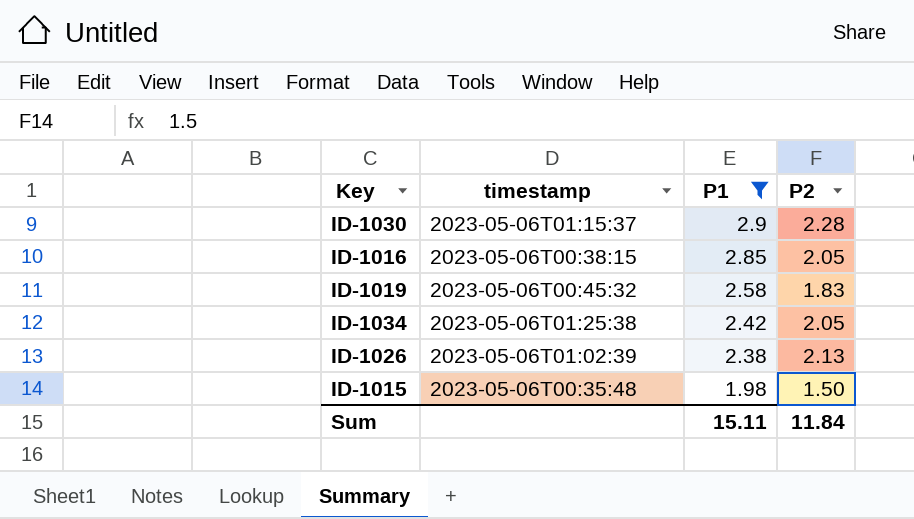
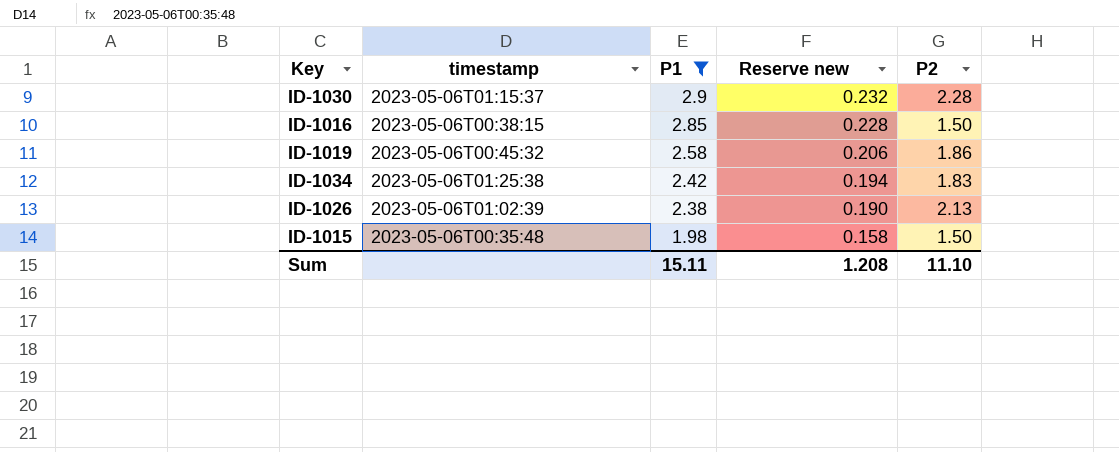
column Reserve new | formula: none -> [P1] * 0.08
ID-1016 | P2: 2.05 -> 1.50
ID-1019 | P2: 1.83 -> 1.86
ID-1034 | P2: 2.05 -> 1.83
Sum | P2: 11.84 -> 11.10

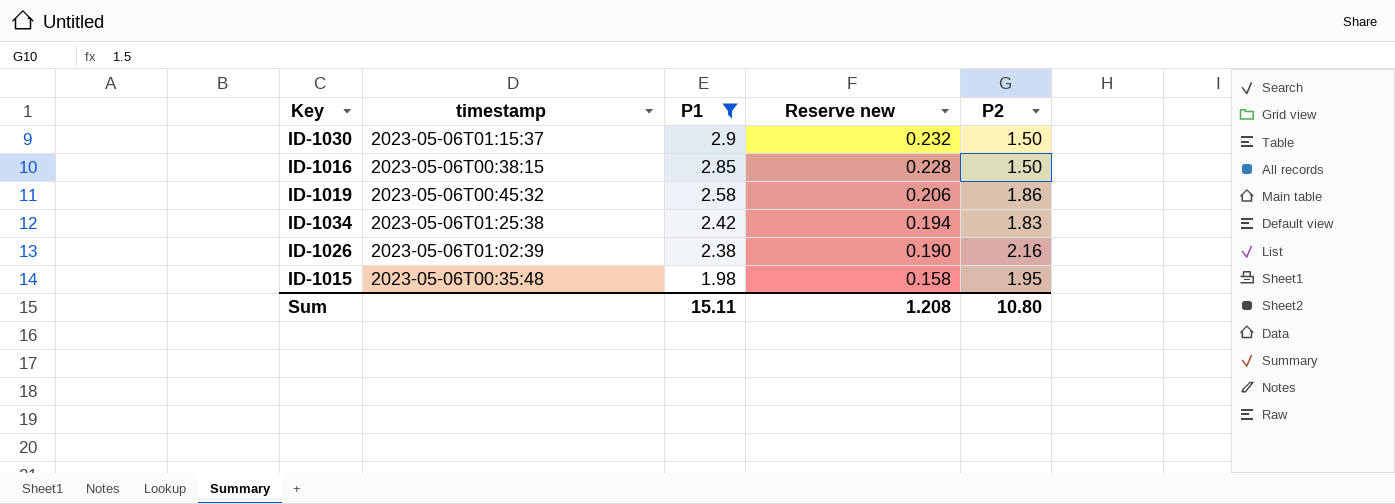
ID-1030 | P2: 2.28 -> 1.50
ID-1026 | P2: 2.13 -> 2.16
ID-1015 | P2: 1.50 -> 1.95
Sum | P2: 11.10 -> 10.80

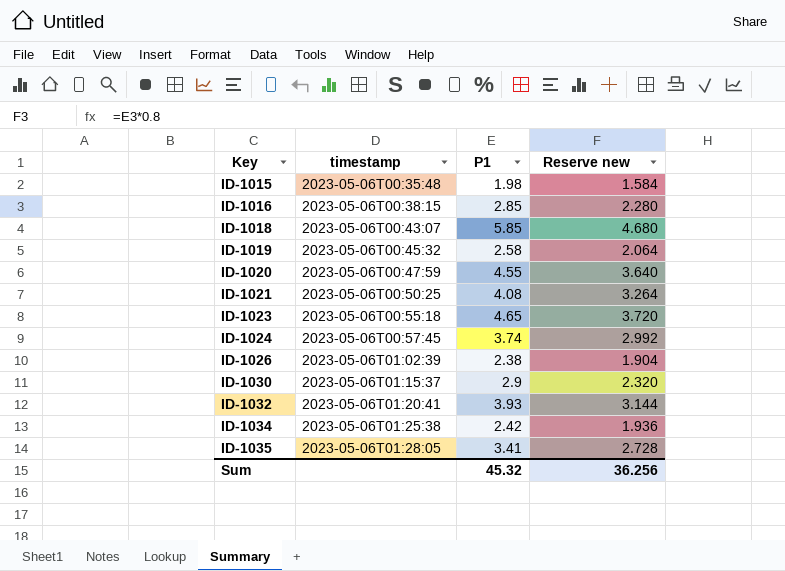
filter: P1 <= 2.9 -> none
row order: P1 descending -> Key ascending
column P2 | position: 5 -> none
column Reserve new | formula: [P1] * 0.08 -> [P1] * 0.8
Sum | P1: 15.11 -> 45.32
Sum | Reserve new: 1.208 -> 36.256

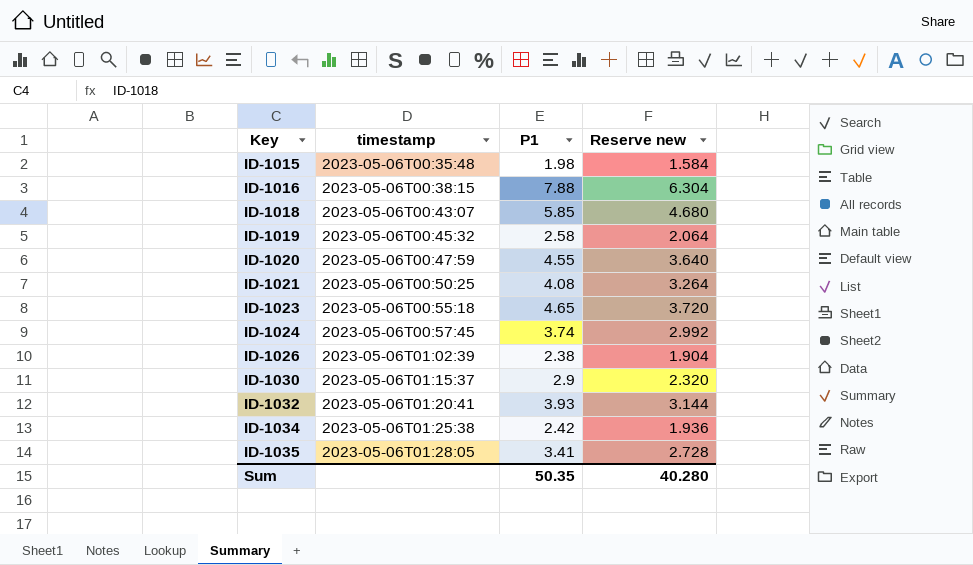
ID-1016 | P1: 2.85 -> 7.88
ID-1016 | Reserve new: 2.280 -> 6.304
Sum | P1: 45.32 -> 50.35
Sum | Reserve new: 36.256 -> 40.280

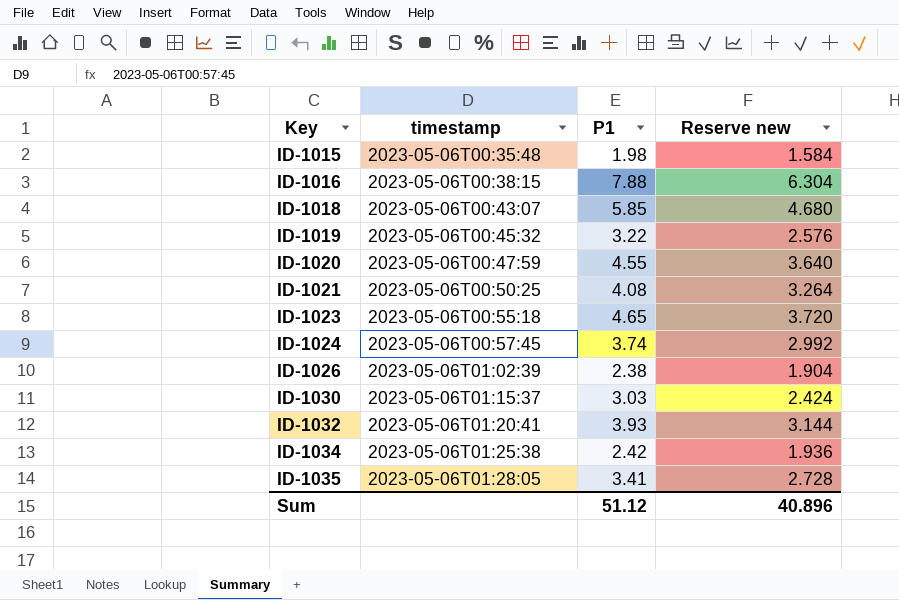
ID-1019 | P1: 2.58 -> 3.22
ID-1019 | Reserve new: 2.064 -> 2.576
ID-1030 | P1: 2.9 -> 3.03
ID-1030 | Reserve new: 2.320 -> 2.424
Sum | P1: 50.35 -> 51.12
Sum | Reserve new: 40.280 -> 40.896

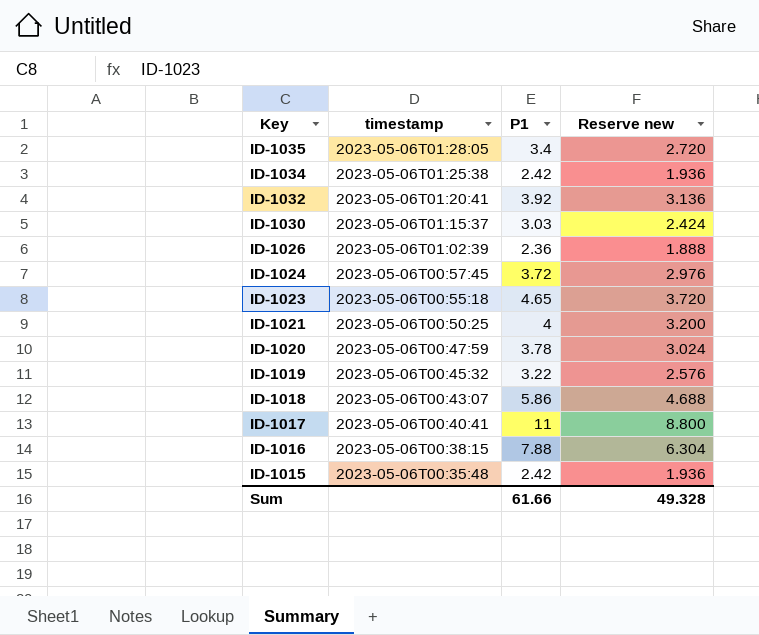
row order: Key ascending -> Key descending
ID-1035 | P1: 3.41 -> 3.4
ID-1035 | Reserve new: 2.728 -> 2.720
ID-1032 | P1: 3.93 -> 3.92
ID-1032 | Reserve new: 3.144 -> 3.136
ID-1026 | P1: 2.38 -> 2.36
ID-1026 | Reserve new: 1.904 -> 1.888
ID-1024 | P1: 3.74 -> 3.72
ID-1024 | Reserve new: 2.992 -> 2.976
ID-1021 | P1: 4.08 -> 4
ID-1021 | Reserve new: 3.264 -> 3.200
ID-1020 | P1: 4.55 -> 3.78
ID-1020 | Reserve new: 3.640 -> 3.024
ID-1018 | P1: 5.85 -> 5.86
ID-1018 | Reserve new: 4.680 -> 4.688
row ID-1017: none -> 2023-05-06T00:40:41 | 11 | 8.800
ID-1015 | P1: 1.98 -> 2.42
ID-1015 | Reserve new: 1.584 -> 1.936
Sum | P1: 51.12 -> 61.66
Sum | Reserve new: 40.896 -> 49.328

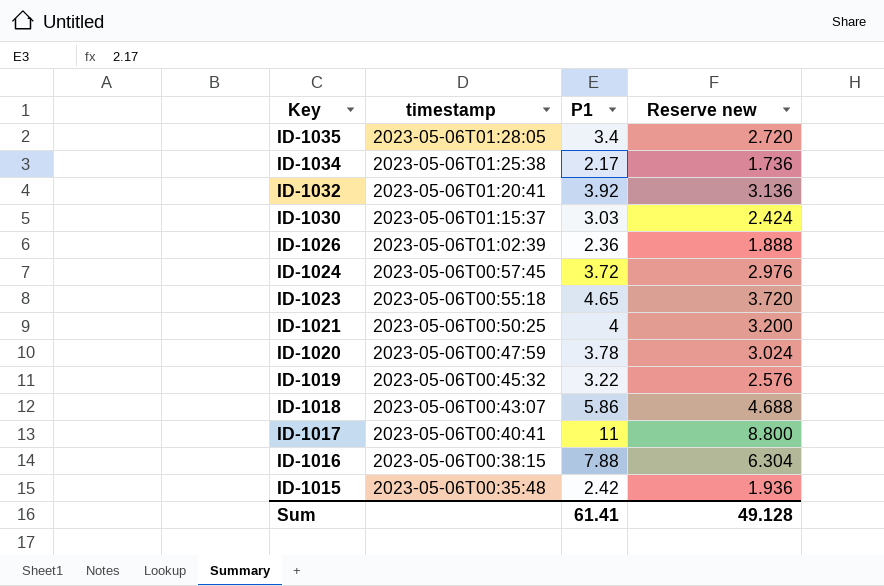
ID-1034 | P1: 2.42 -> 2.17
ID-1034 | Reserve new: 1.936 -> 1.736
Sum | P1: 61.66 -> 61.41
Sum | Reserve new: 49.328 -> 49.128

